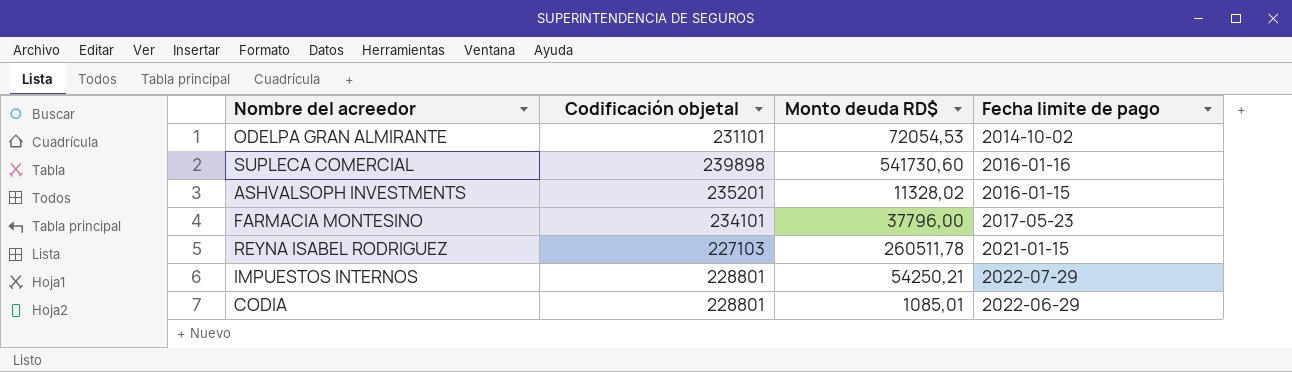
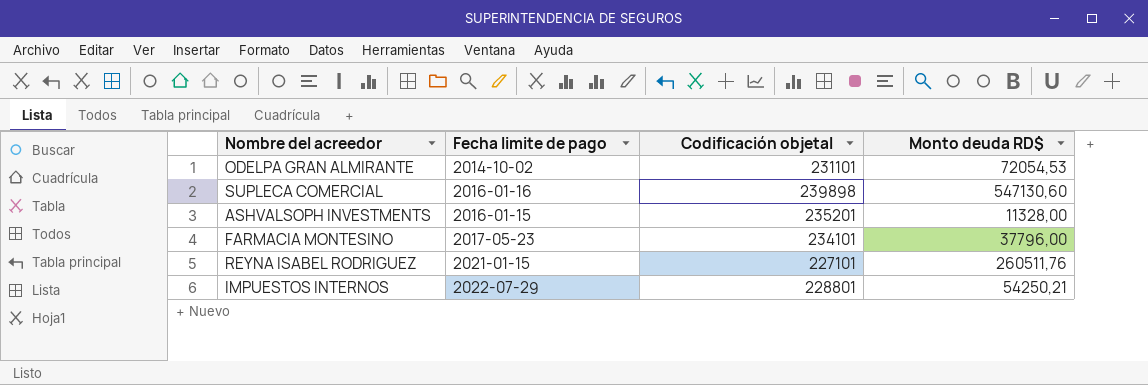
column Fecha limite de pago | position: 4 -> 2
row CODIA: 228801 | 1085,01 | 2022-06-29 -> none
SUPLECA COMERCIAL | Monto deuda RD$: 541730,60 -> 547130,60
ASHVALSOPH INVESTMENTS | Monto deuda RD$: 11328,02 -> 11328,00
REYNA ISABEL RODRIGUEZ | Codificación objetal: 227103 -> 227101
REYNA ISABEL RODRIGUEZ | Monto deuda RD$: 260511,78 -> 260511,76

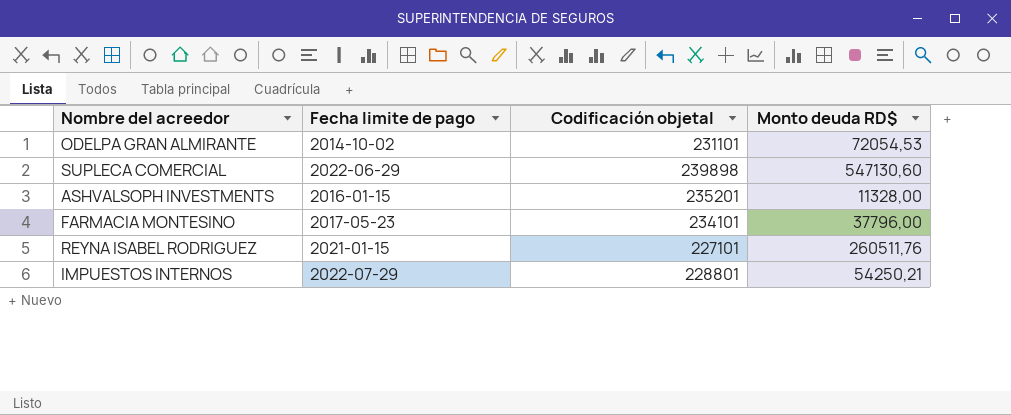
SUPLECA COMERCIAL | Fecha limite de pago: 2016-01-16 -> 2022-06-29

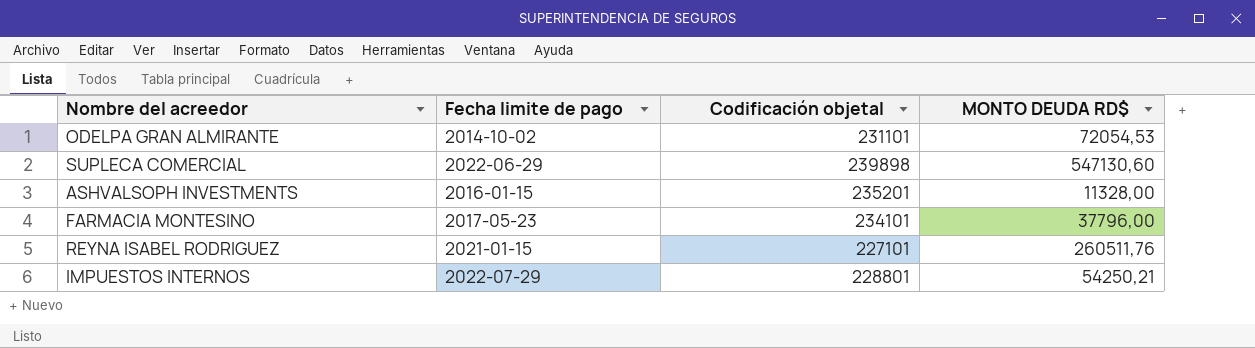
column name: Monto deuda RD$ -> MONTO DEUDA RD$

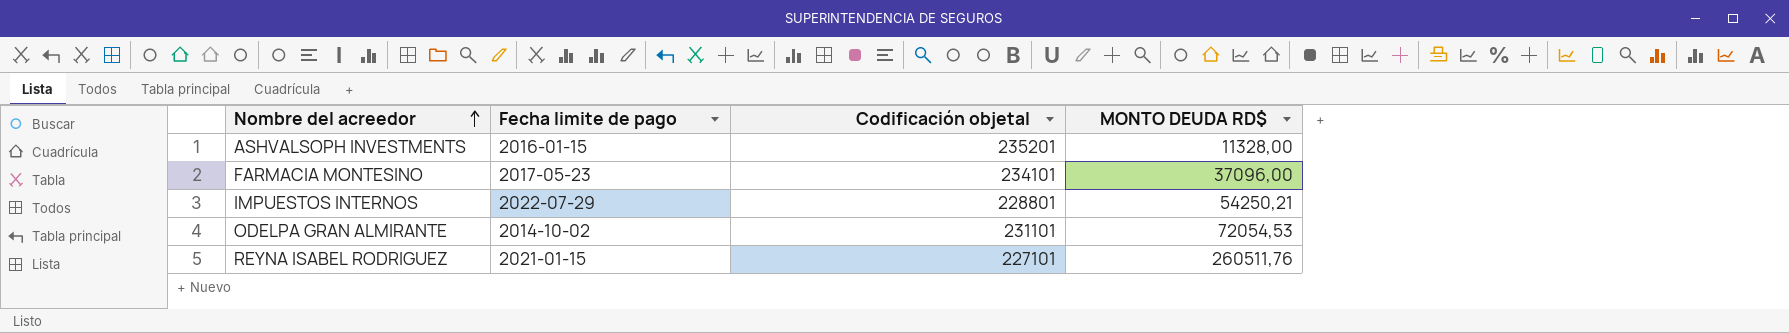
row order: none -> Nombre del acreedor ascending
row SUPLECA COMERCIAL: 2022-06-29 | 239898 | 547130,60 -> none
FARMACIA MONTESINO | MONTO DEUDA RD$: 37796,00 -> 37096,00

